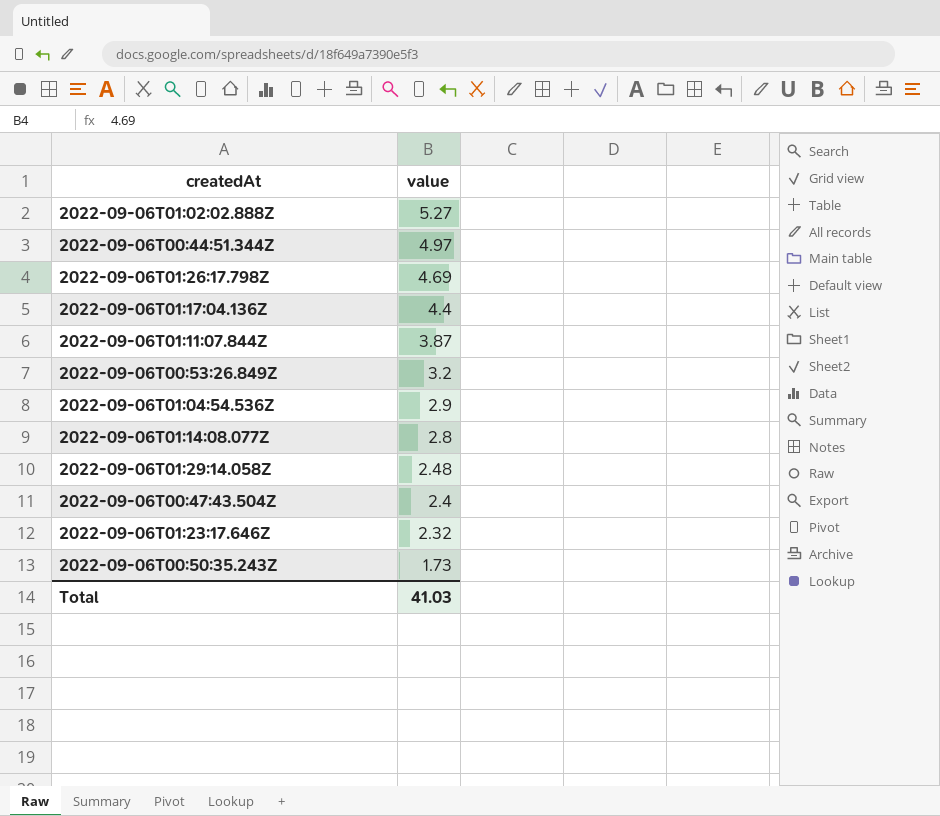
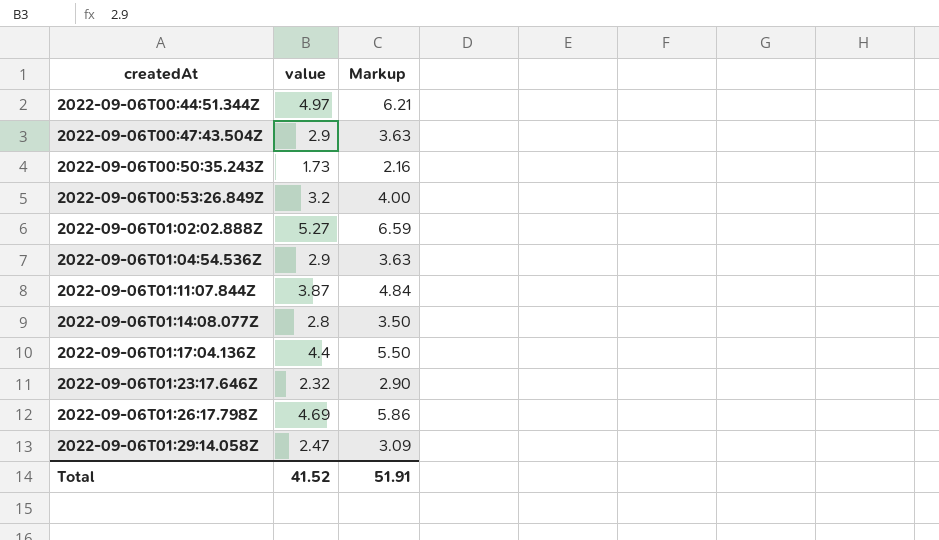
row order: value descending -> createdAt ascending
column Markup | formula: none -> [value] * 1.25
2022-09-06T00:47:43.504Z | value: 2.4 -> 2.9
2022-09-06T01:29:14.058Z | value: 2.48 -> 2.47
Total | value: 41.03 -> 41.52

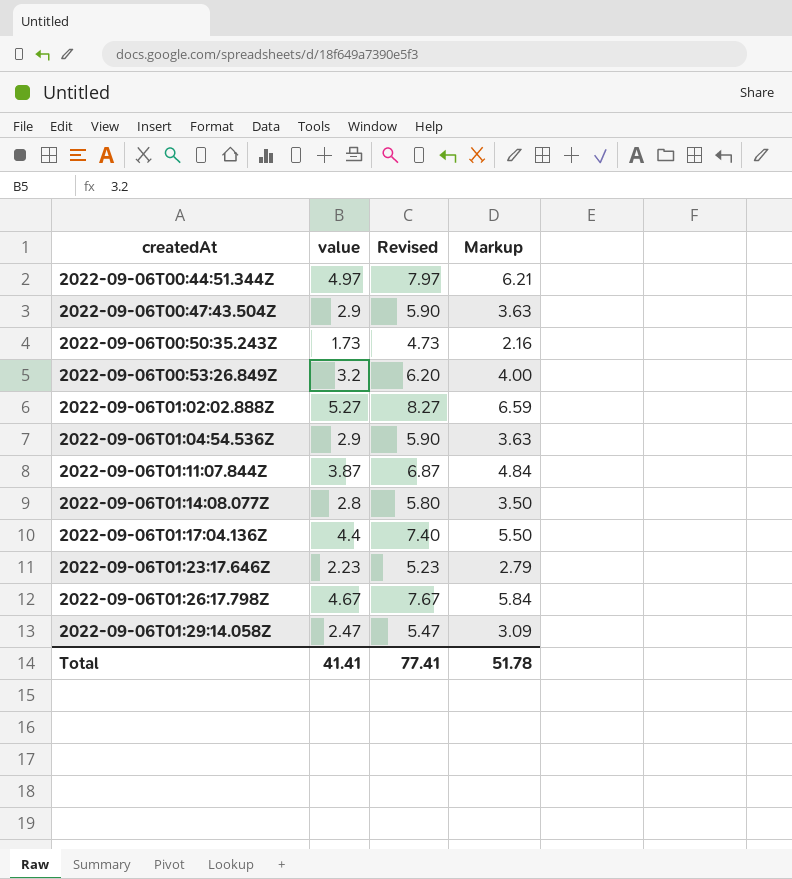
column Revised | formula: none -> [value] + 3
2022-09-06T01:23:17.646Z | value: 2.32 -> 2.23
2022-09-06T01:23:17.646Z | Markup: 2.90 -> 2.79
2022-09-06T01:26:17.798Z | value: 4.69 -> 4.67
2022-09-06T01:26:17.798Z | Markup: 5.86 -> 5.84
Total | value: 41.52 -> 41.41
Total | Markup: 51.91 -> 51.78

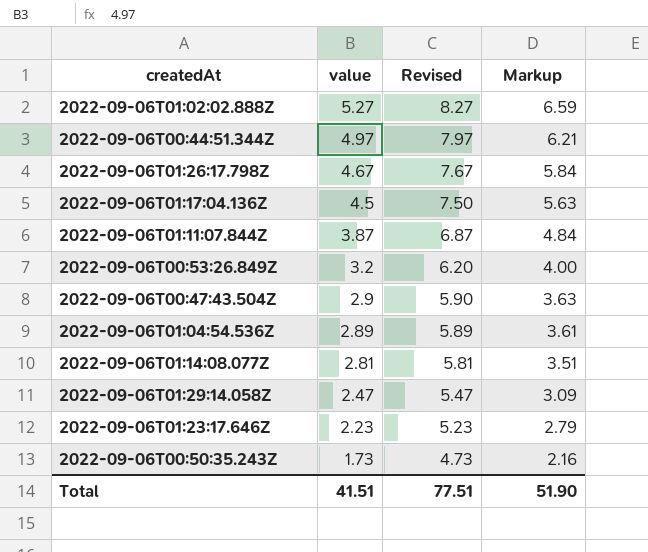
row order: createdAt ascending -> value descending
2022-09-06T01:17:04.136Z | value: 4.4 -> 4.5
2022-09-06T01:17:04.136Z | Revised: 7.40 -> 7.50
2022-09-06T01:17:04.136Z | Markup: 5.50 -> 5.63
2022-09-06T01:04:54.536Z | value: 2.9 -> 2.89
2022-09-06T01:04:54.536Z | Revised: 5.90 -> 5.89
2022-09-06T01:04:54.536Z | Markup: 3.63 -> 3.61
2022-09-06T01:14:08.077Z | value: 2.8 -> 2.81
2022-09-06T01:14:08.077Z | Revised: 5.80 -> 5.81
2022-09-06T01:14:08.077Z | Markup: 3.50 -> 3.51
Total | value: 41.41 -> 41.51
Total | Revised: 77.41 -> 77.51
Total | Markup: 51.78 -> 51.90

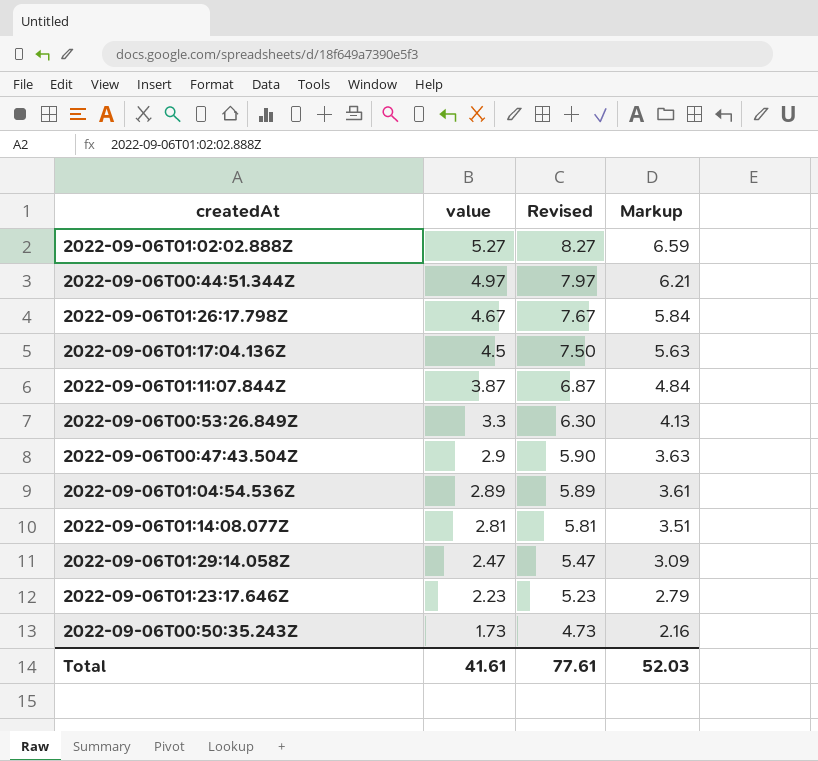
2022-09-06T00:53:26.849Z | value: 3.2 -> 3.3
2022-09-06T00:53:26.849Z | Revised: 6.20 -> 6.30
2022-09-06T00:53:26.849Z | Markup: 4.00 -> 4.13
Total | value: 41.51 -> 41.61
Total | Revised: 77.51 -> 77.61
Total | Markup: 51.90 -> 52.03

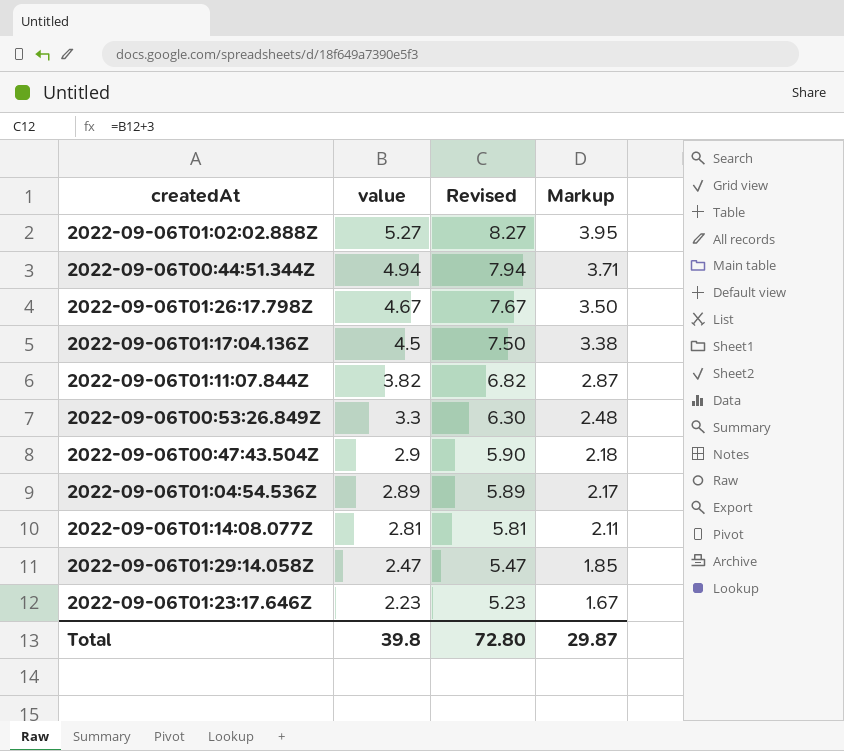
column Markup | formula: [value] * 1.25 -> [value] * 0.75
row 2022-09-06T00:50:35.243Z: 1.73 | 4.73 | 2.16 -> none
2022-09-06T00:44:51.344Z | value: 4.97 -> 4.94
2022-09-06T00:44:51.344Z | Revised: 7.97 -> 7.94
2022-09-06T01:11:07.844Z | value: 3.87 -> 3.82
2022-09-06T01:11:07.844Z | Revised: 6.87 -> 6.82
Total | value: 41.61 -> 39.8
Total | Revised: 77.61 -> 72.80
Total | Markup: 52.03 -> 29.87

